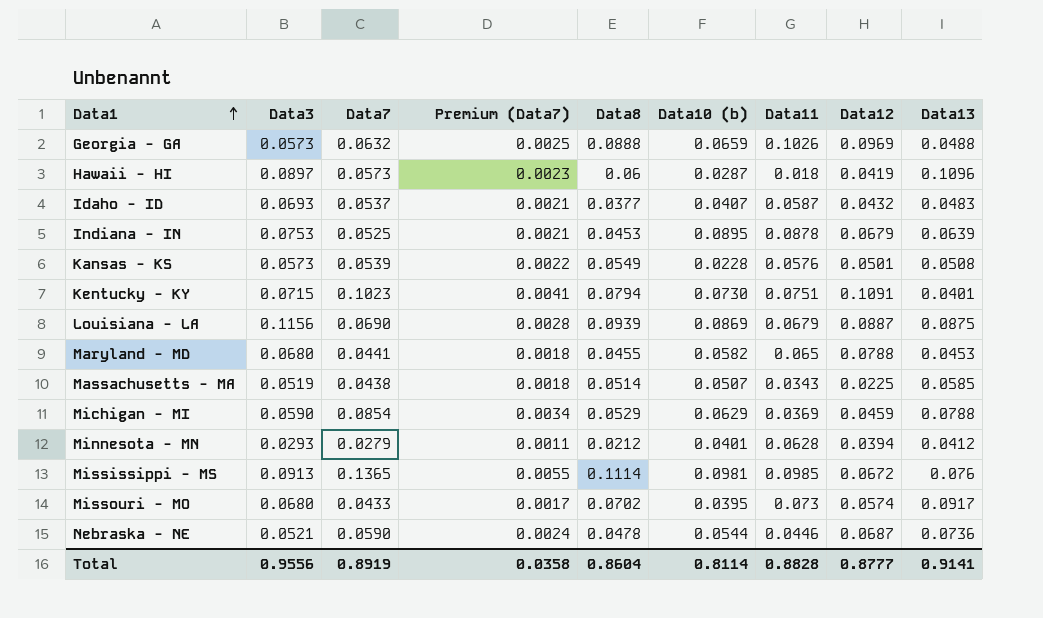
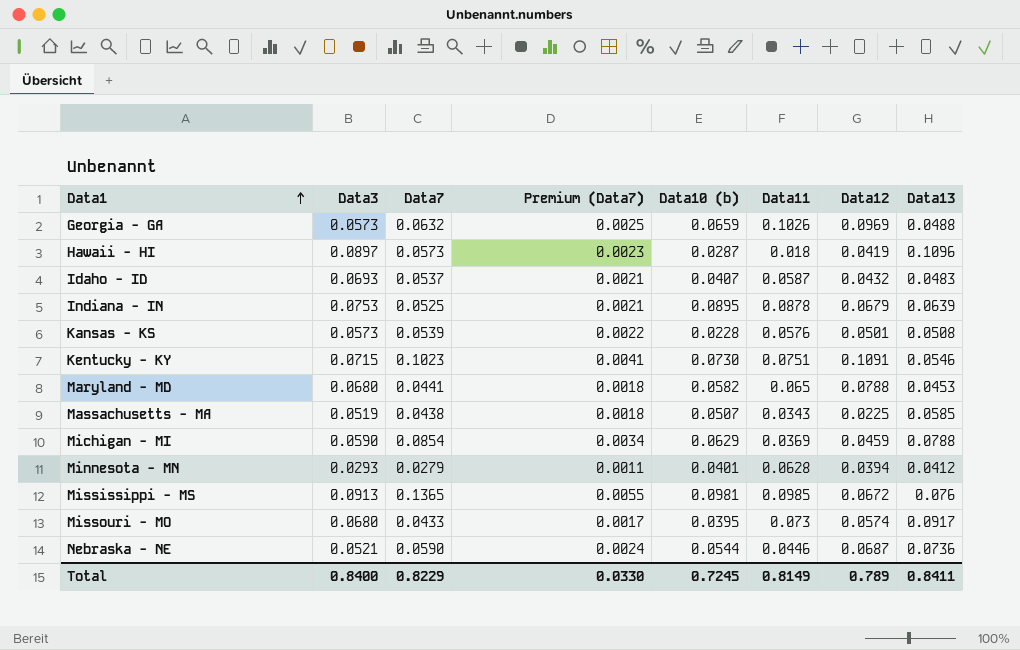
column Data8 | position: 5 -> none
row Louisiana - LA: 0.1156 | 0.0690 | 0.0028 | 0.0939 | 0.0869 | 0.0679 | 0.0887 | 0.0875 -> none
Kentucky - KY | Data13: 0.0401 -> 0.0546
Total | Data3: 0.9556 -> 0.8400
Total | Data7: 0.8919 -> 0.8229
Total | Premium (Data7): 0.0358 -> 0.0330
Total | Data10 (b): 0.8114 -> 0.7245
Total | Data11: 0.8828 -> 0.8149
Total | Data12: 0.8777 -> 0.789
Total | Data13: 0.9141 -> 0.8411

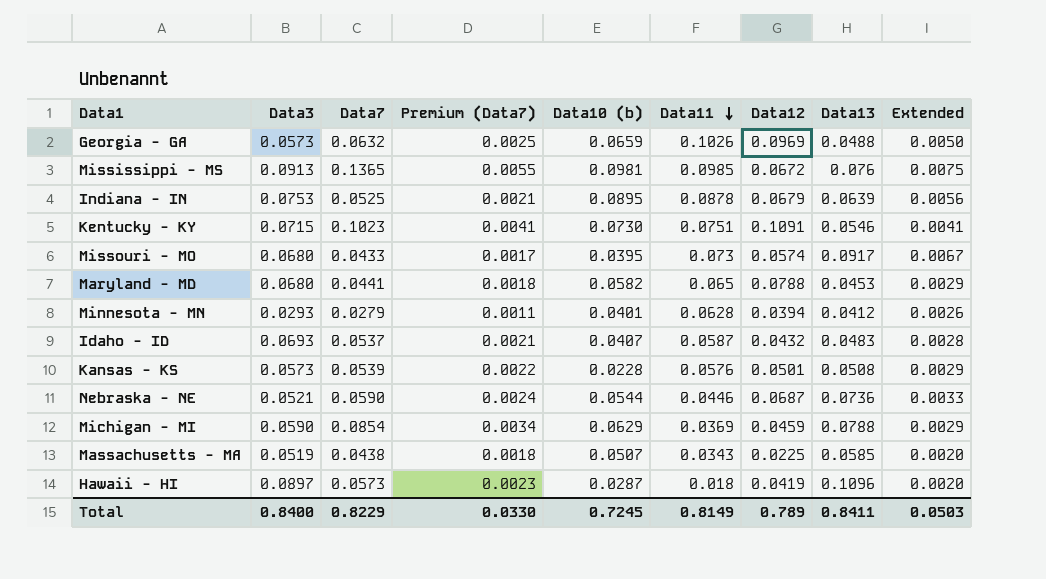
row order: Data1 ascending -> Data11 descending
column Extended | formula: none -> [Data11] * [Data13]

